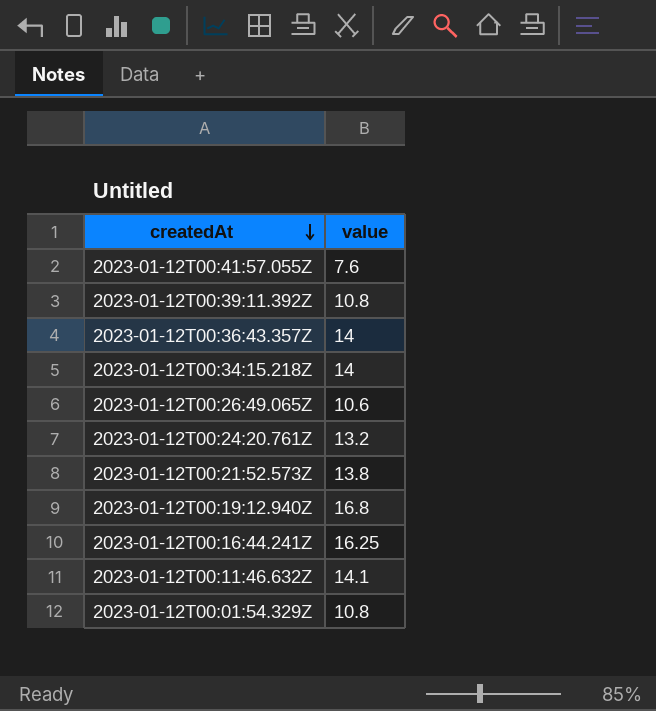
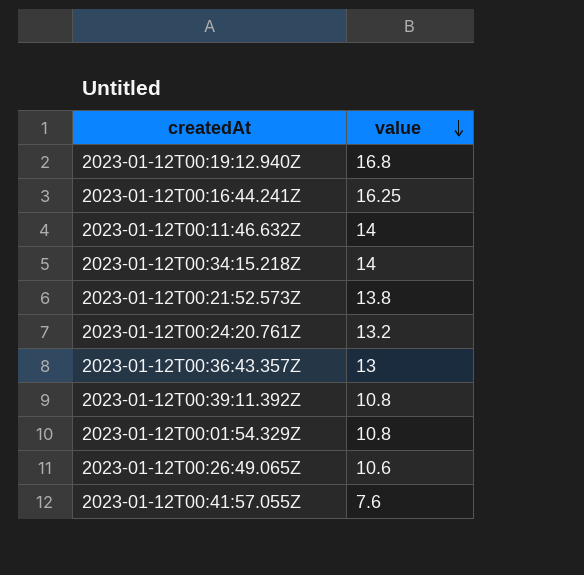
row order: createdAt descending -> value descending
2023-01-12T00:11:46.632Z | value: 14.1 -> 14
2023-01-12T00:36:43.357Z | value: 14 -> 13

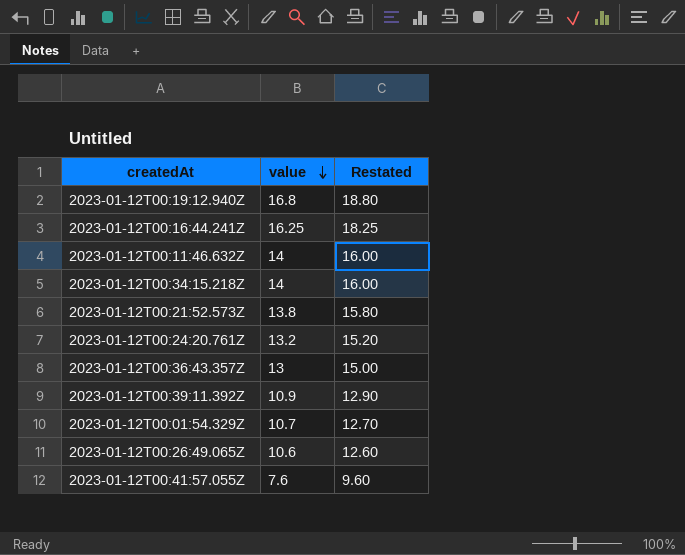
column Restated | formula: none -> [value] + 2
2023-01-12T00:39:11.392Z | value: 10.8 -> 10.9
2023-01-12T00:01:54.329Z | value: 10.8 -> 10.7

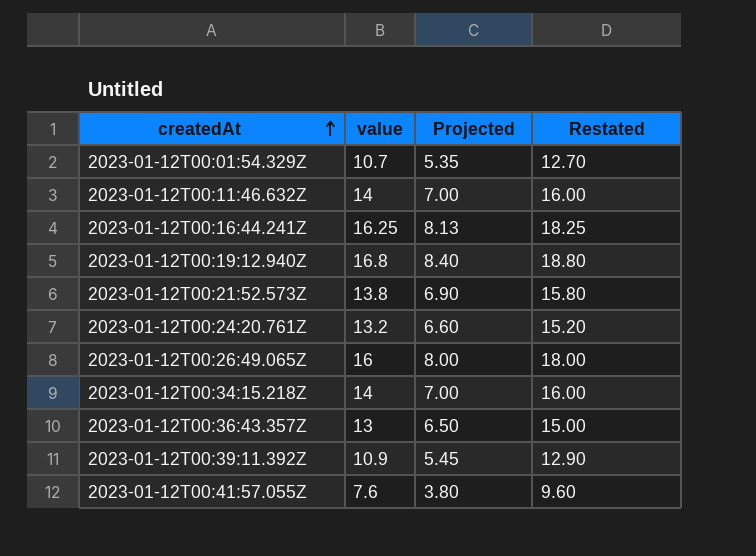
row order: value descending -> createdAt ascending
column Projected | formula: none -> [value] * 0.5
2023-01-12T00:26:49.065Z | value: 10.6 -> 16
2023-01-12T00:26:49.065Z | Restated: 12.60 -> 18.00

